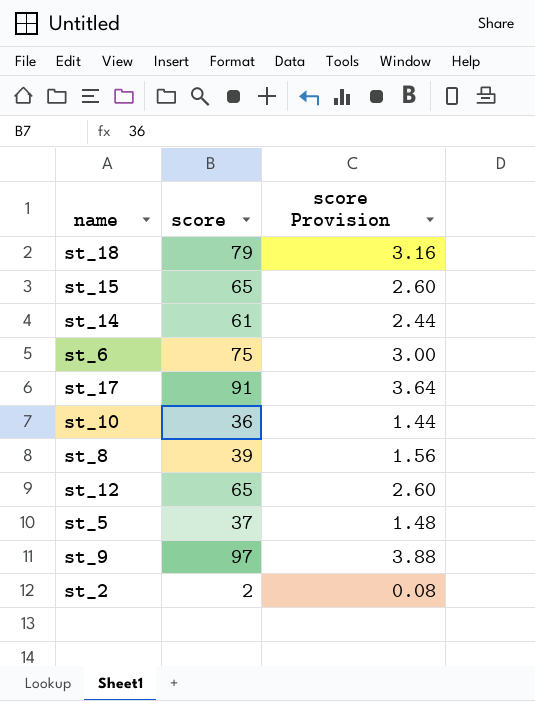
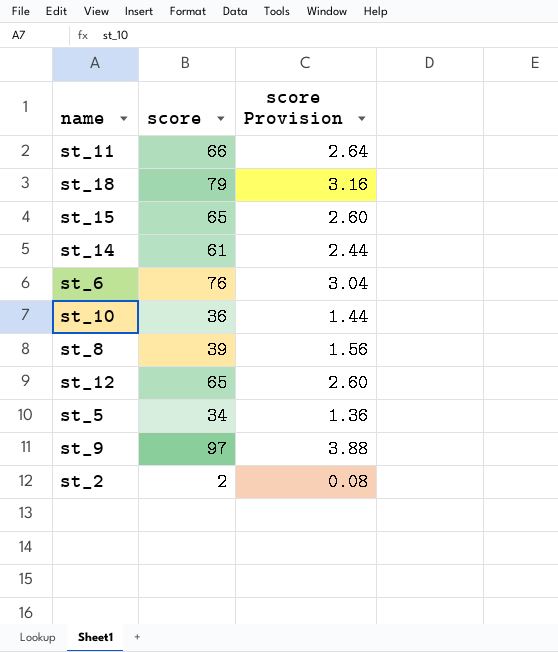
row st_17: 91 | 3.64 -> none
row st_11: none -> 66 | 2.64
st_6 | score: 75 -> 76
st_6 | score Provision: 3.00 -> 3.04
st_5 | score: 37 -> 34
st_5 | score Provision: 1.48 -> 1.36

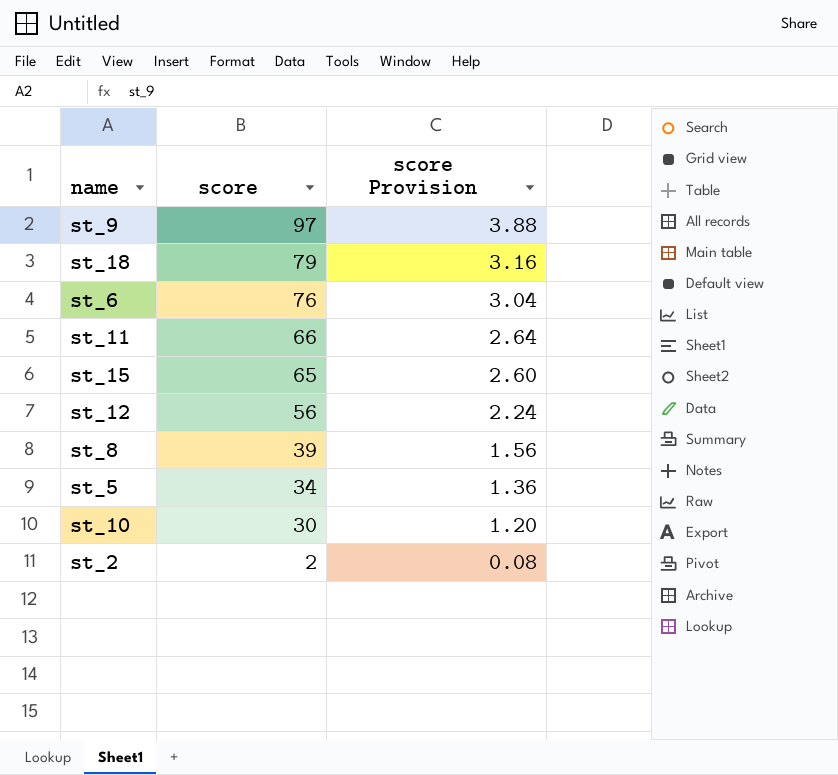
row order: none -> score descending
row st_14: 61 | 2.44 -> none
st_12 | score: 65 -> 56
st_12 | score Provision: 2.60 -> 2.24
st_10 | score: 36 -> 30
st_10 | score Provision: 1.44 -> 1.20

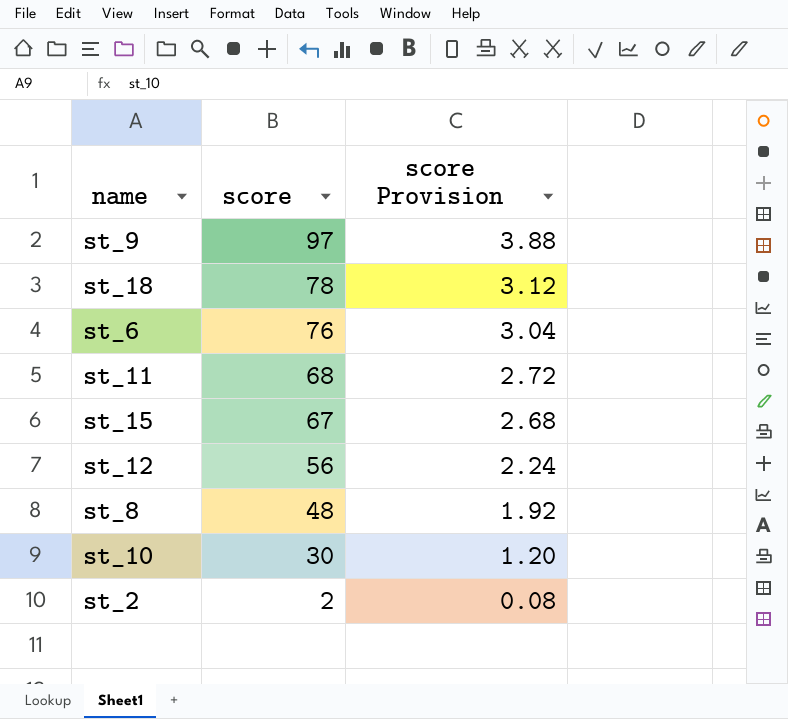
row st_5: 34 | 1.36 -> none
st_18 | score: 79 -> 78
st_18 | score Provision: 3.16 -> 3.12
st_11 | score: 66 -> 68
st_11 | score Provision: 2.64 -> 2.72
st_15 | score: 65 -> 67
st_15 | score Provision: 2.60 -> 2.68
st_8 | score: 39 -> 48
st_8 | score Provision: 1.56 -> 1.92

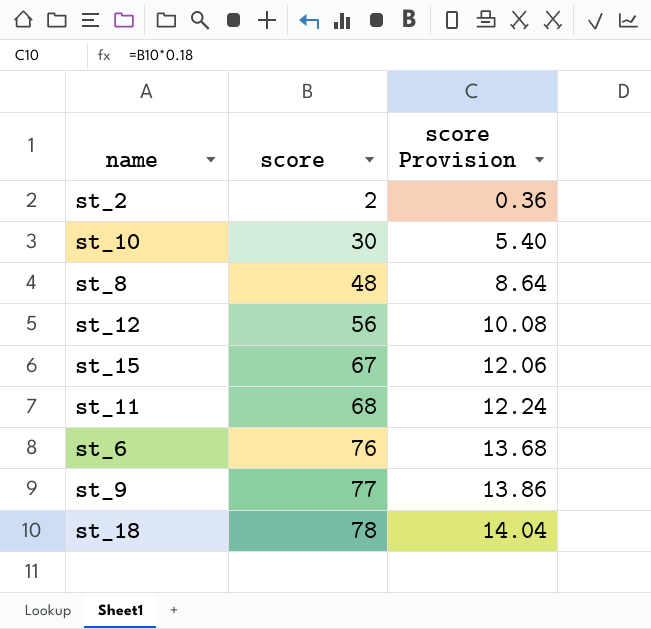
row order: score descending -> score ascending
column score Provision | formula: [score] * 0.04 -> [score] * 0.18
st_9 | score: 97 -> 77

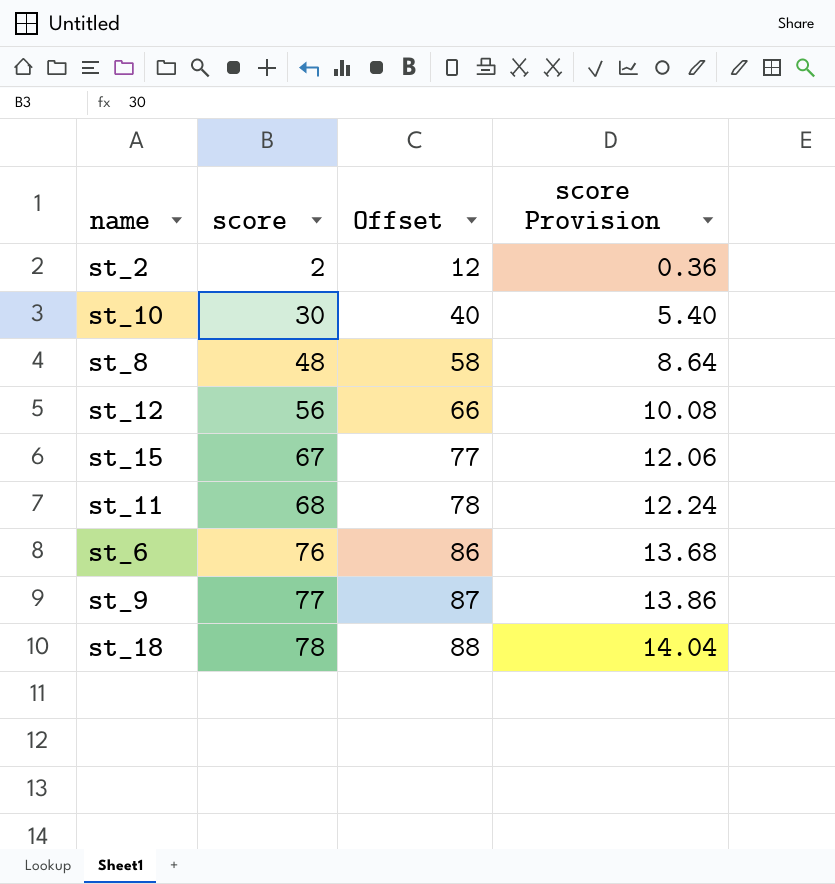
column Offset | formula: none -> [score] + 10

